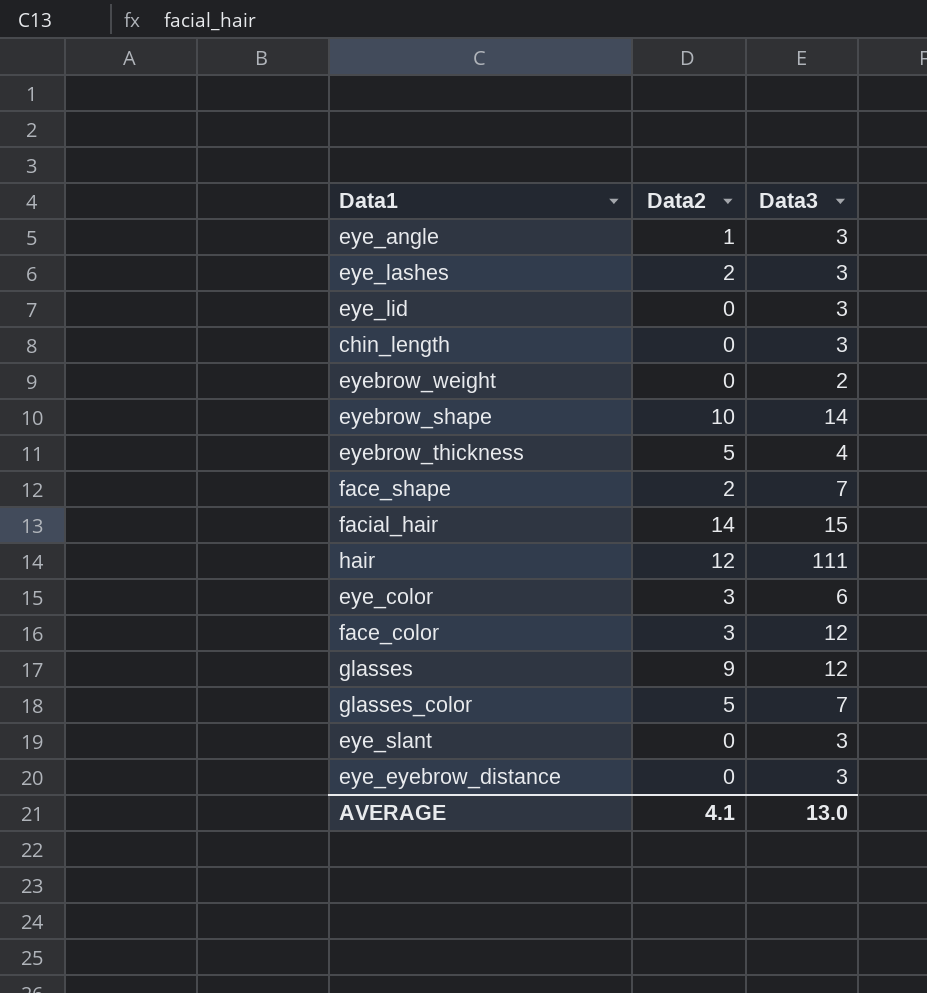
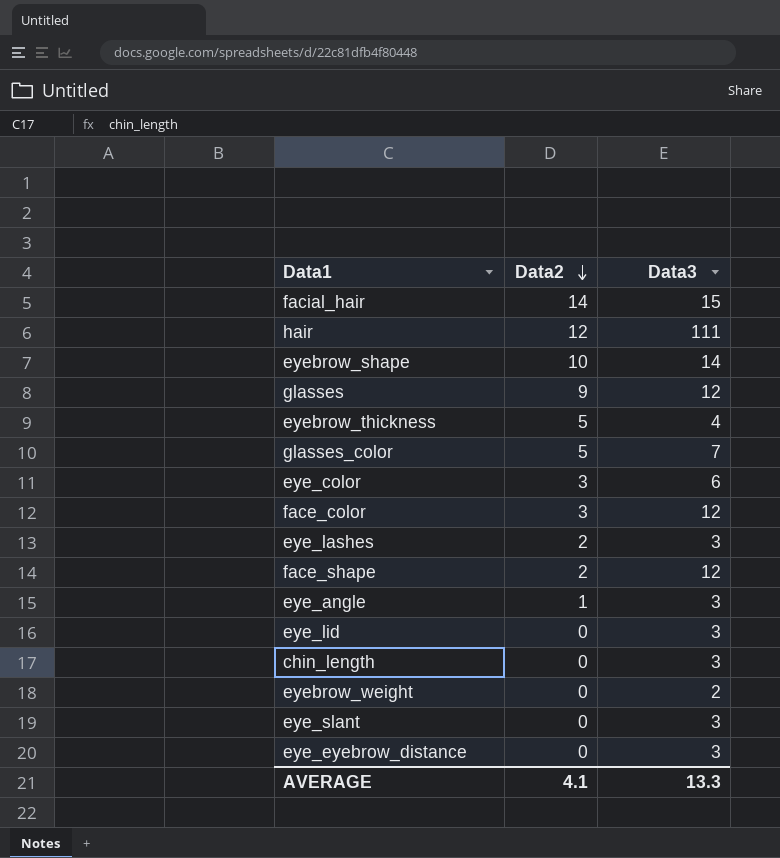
row order: none -> Data2 descending
face_shape | Data3: 7 -> 12
AVERAGE | Data3: 13.0 -> 13.3

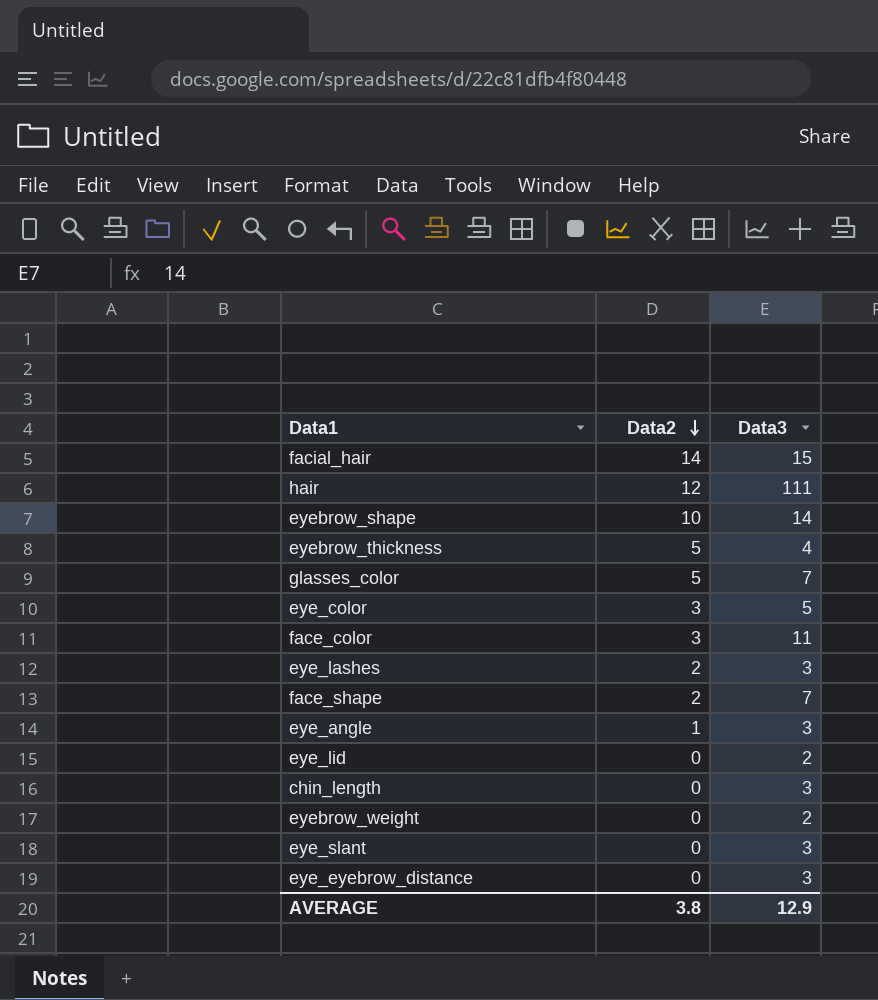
row glasses: 9 | 12 -> none
eye_color | Data3: 6 -> 5
face_color | Data3: 12 -> 11
face_shape | Data3: 12 -> 7
eye_lid | Data3: 3 -> 2
AVERAGE | Data2: 4.1 -> 3.8
AVERAGE | Data3: 13.3 -> 12.9

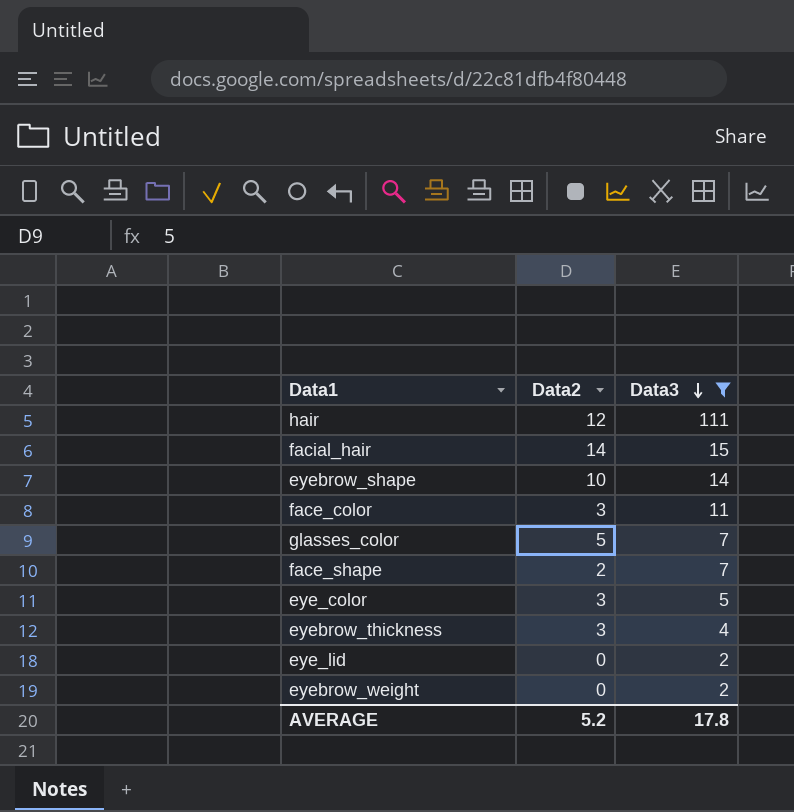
filter: none -> Data3 != 3
row order: Data2 descending -> Data3 descending
eyebrow_thickness | Data2: 5 -> 3
AVERAGE | Data2: 3.8 -> 5.2
AVERAGE | Data3: 12.9 -> 17.8

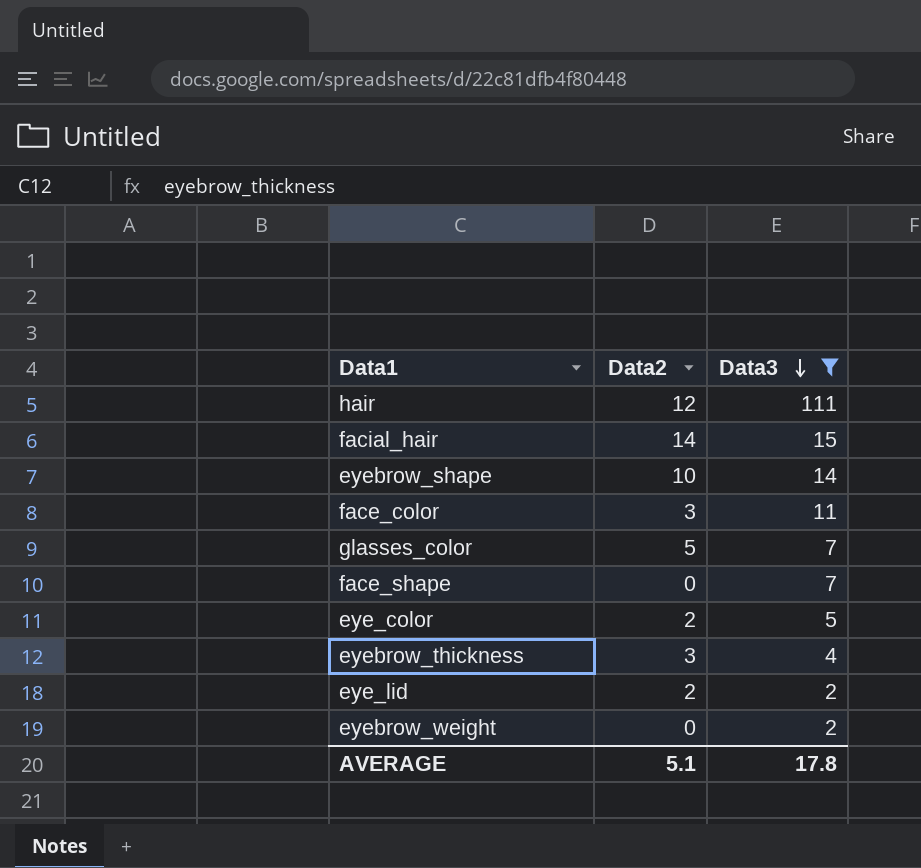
face_shape | Data2: 2 -> 0
eye_color | Data2: 3 -> 2
eye_lid | Data2: 0 -> 2
AVERAGE | Data2: 5.2 -> 5.1

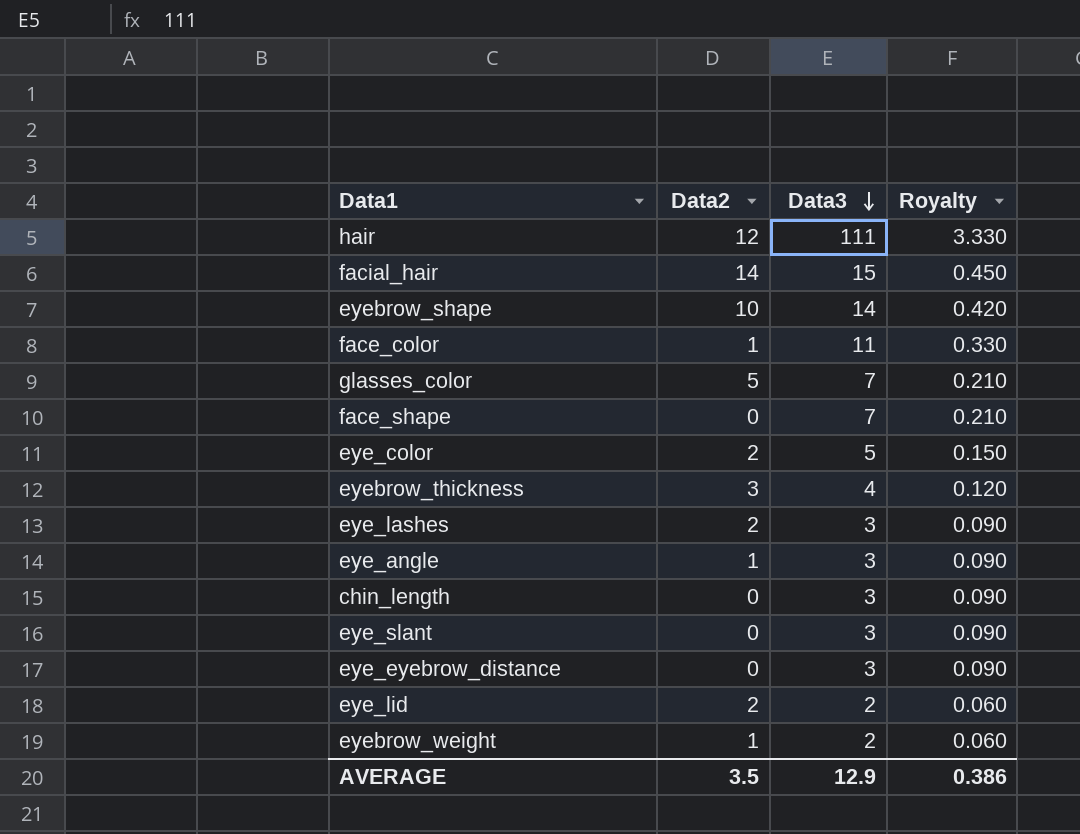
filter: Data3 != 3 -> none
column Royalty | formula: none -> [Data3] * 0.03
face_color | Data2: 3 -> 1
eyebrow_weight | Data2: 0 -> 1
AVERAGE | Data2: 5.1 -> 3.5
AVERAGE | Data3: 17.8 -> 12.9

